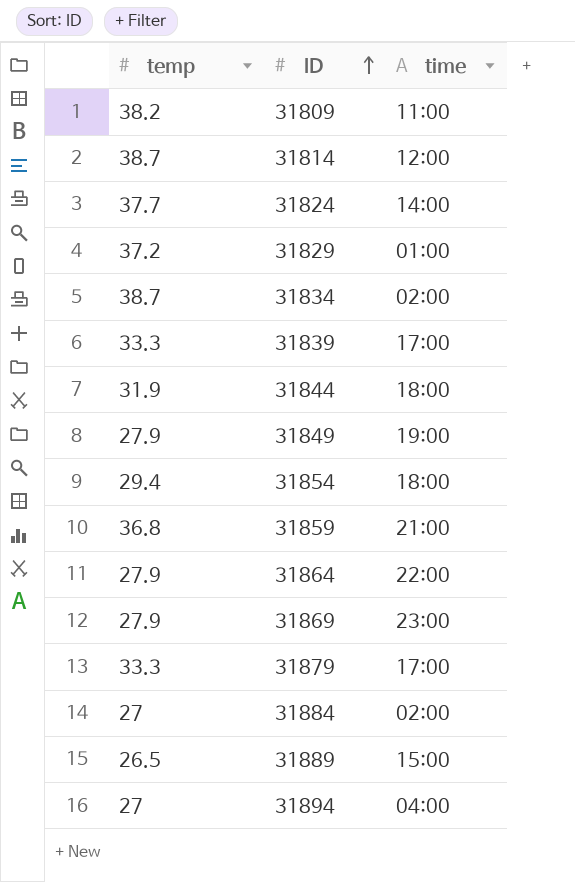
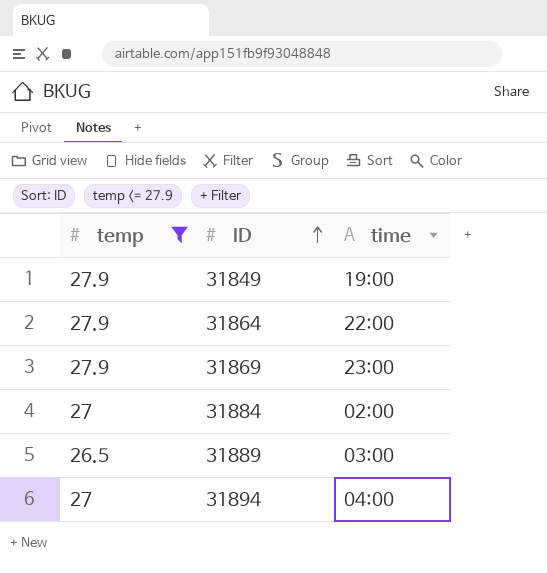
filter: none -> temp <= 27.9
31889 | time: 15:00 -> 03:00

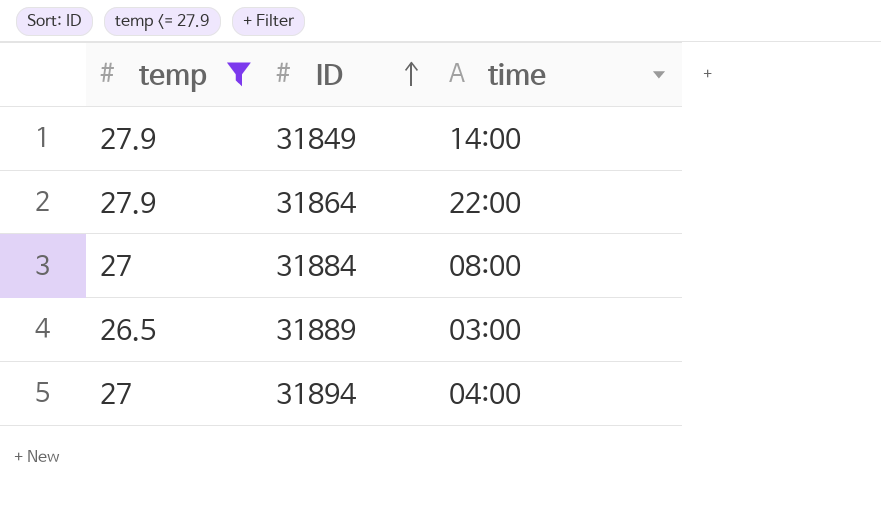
row 31869: 27.9 | 23:00 -> none
31849 | time: 19:00 -> 14:00
31884 | time: 02:00 -> 08:00

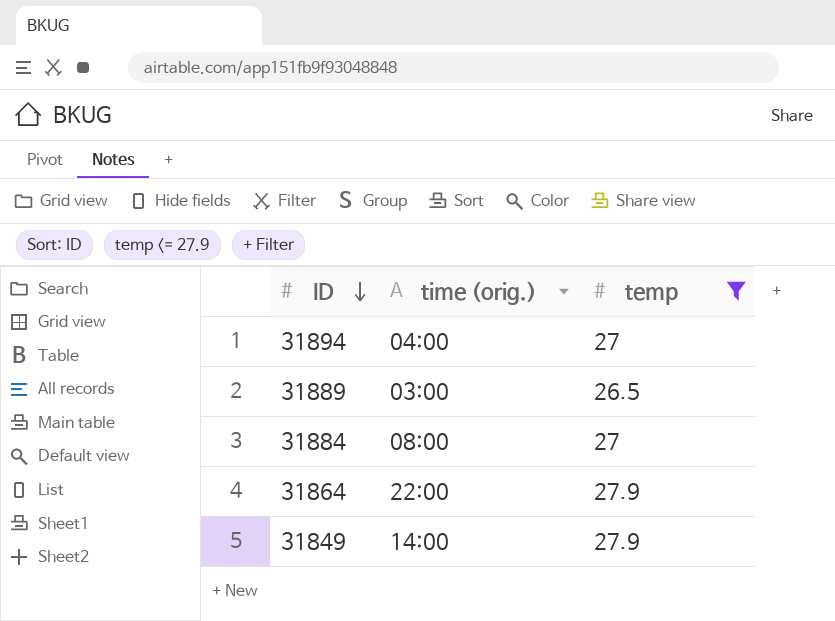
row order: ID ascending -> ID descending
column name: time -> time (orig.)
column temp | position: 1 -> 3

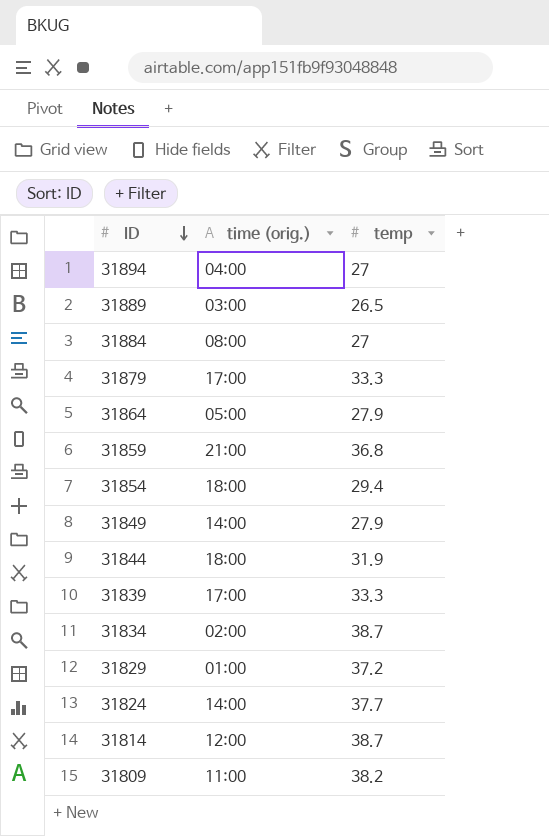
filter: temp <= 27.9 -> none
31864 | time (orig.): 22:00 -> 05:00

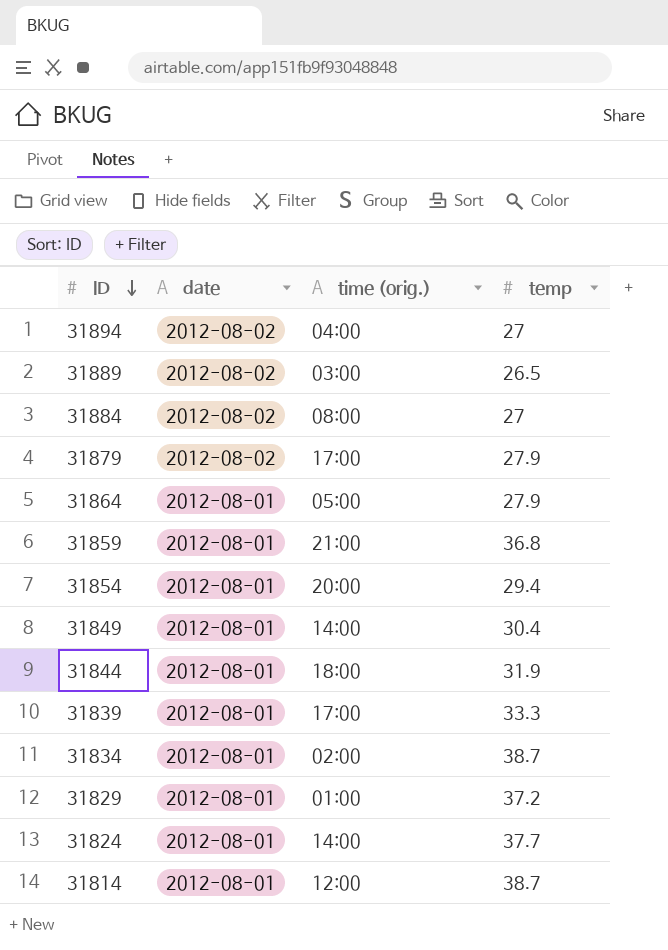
column date | position: none -> 2
row 31809: 11:00 | 38.2 -> none
31879 | temp: 33.3 -> 27.9
31854 | time (orig.): 18:00 -> 20:00
31849 | temp: 27.9 -> 30.4

